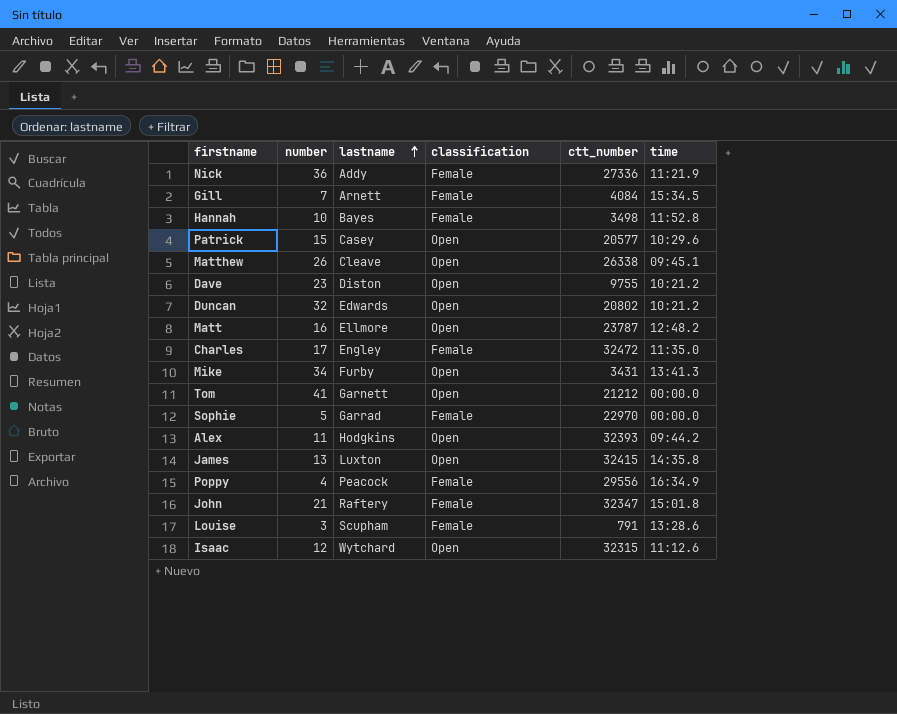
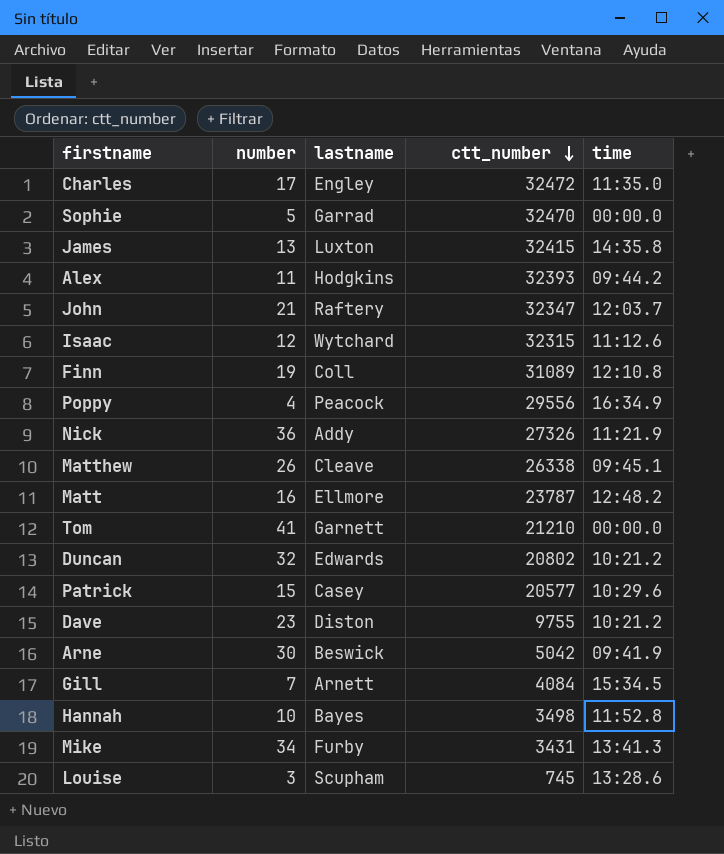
row order: lastname ascending -> ctt_number descending
column classification | position: 4 -> none
Sophie | ctt_number: 22970 -> 32470
John | time: 15:01.8 -> 12:03.7
row Finn: none -> 19 | Coll | 31089 | 12:10.8
Nick | ctt_number: 27336 -> 27326
Tom | ctt_number: 21212 -> 21210
row Arne: none -> 30 | Beswick | 5042 | 09:41.9
Louise | ctt_number: 791 -> 745

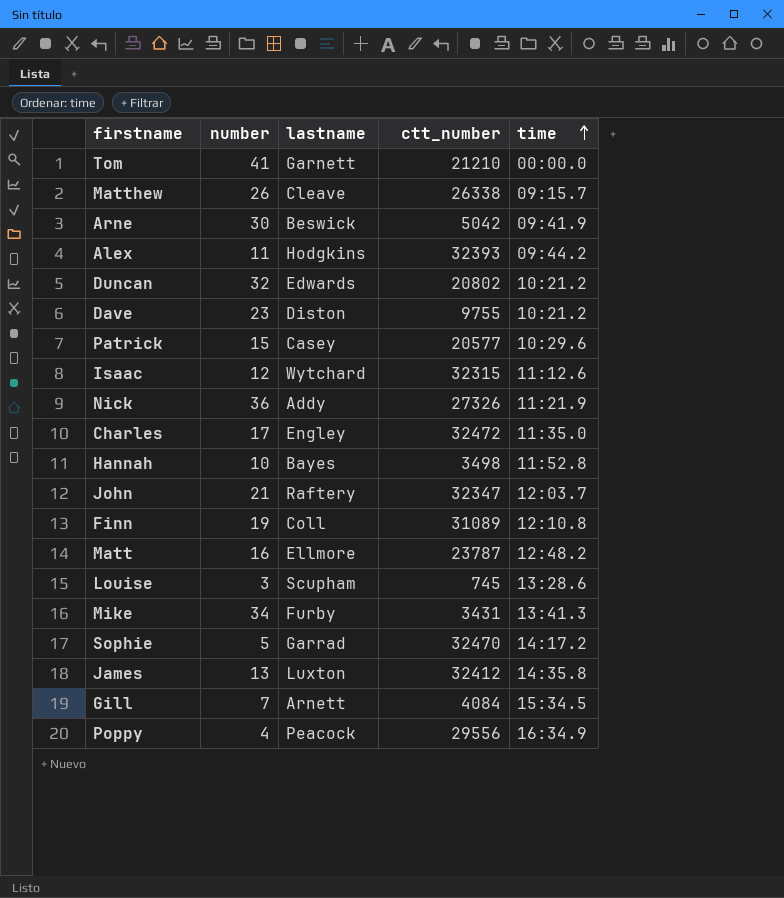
row order: ctt_number descending -> time ascending
Matthew | time: 09:45.1 -> 09:15.7
Sophie | time: 00:00.0 -> 14:17.2
James | ctt_number: 32415 -> 32412

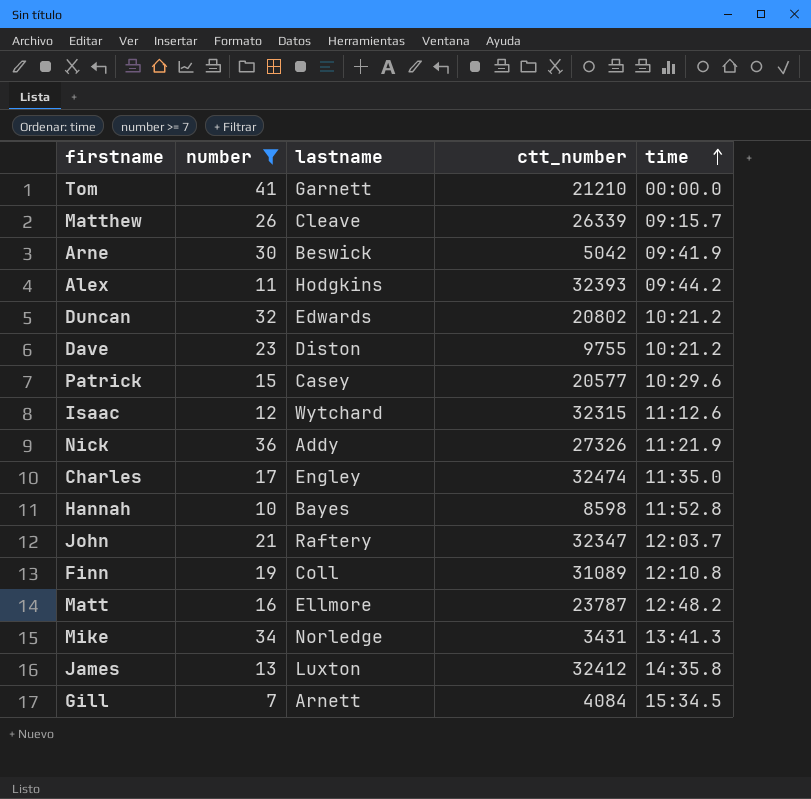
filter: none -> number >= 7
Matthew | ctt_number: 26338 -> 26339
Charles | ctt_number: 32472 -> 32474
Hannah | ctt_number: 3498 -> 8598
Mike | lastname: Furby -> Norledge

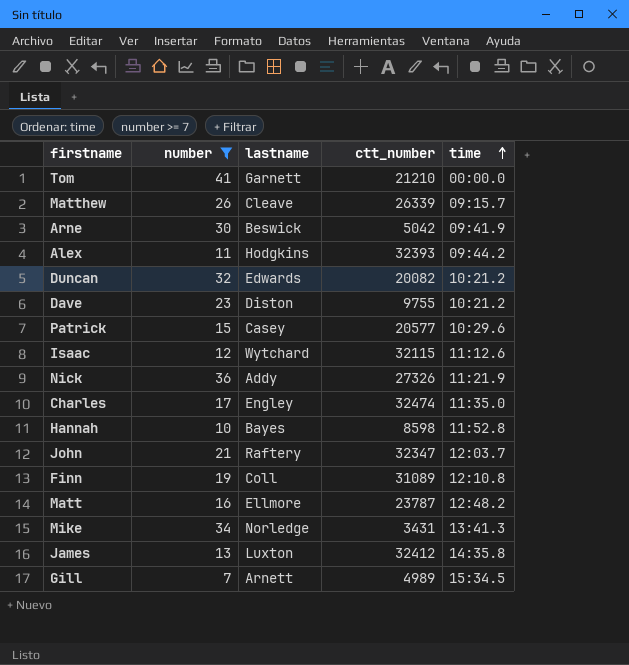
Duncan | ctt_number: 20802 -> 20082
Isaac | ctt_number: 32315 -> 32115
Gill | ctt_number: 4084 -> 4989

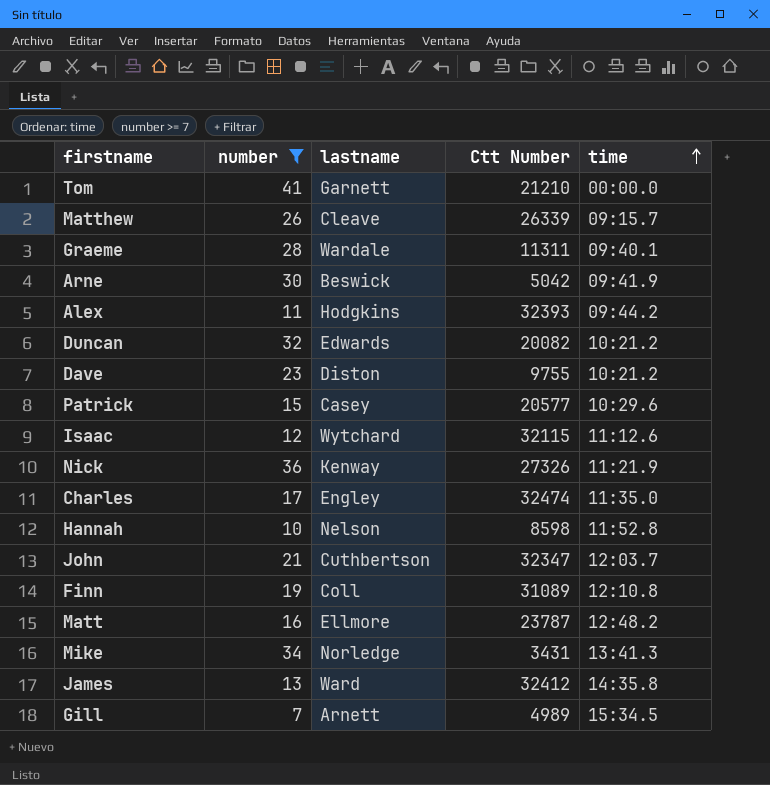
column name: ctt_number -> Ctt Number
row Graeme: none -> 28 | Wardale | 11311 | 09:40.1
Nick | lastname: Addy -> Kenway
Hannah | lastname: Bayes -> Nelson
John | lastname: Raftery -> Cuthbertson
James | lastname: Luxton -> Ward

